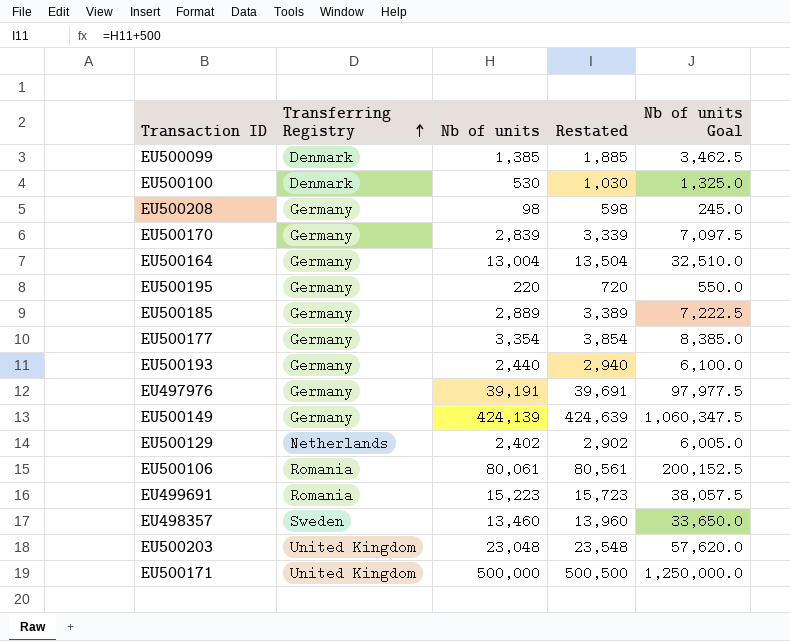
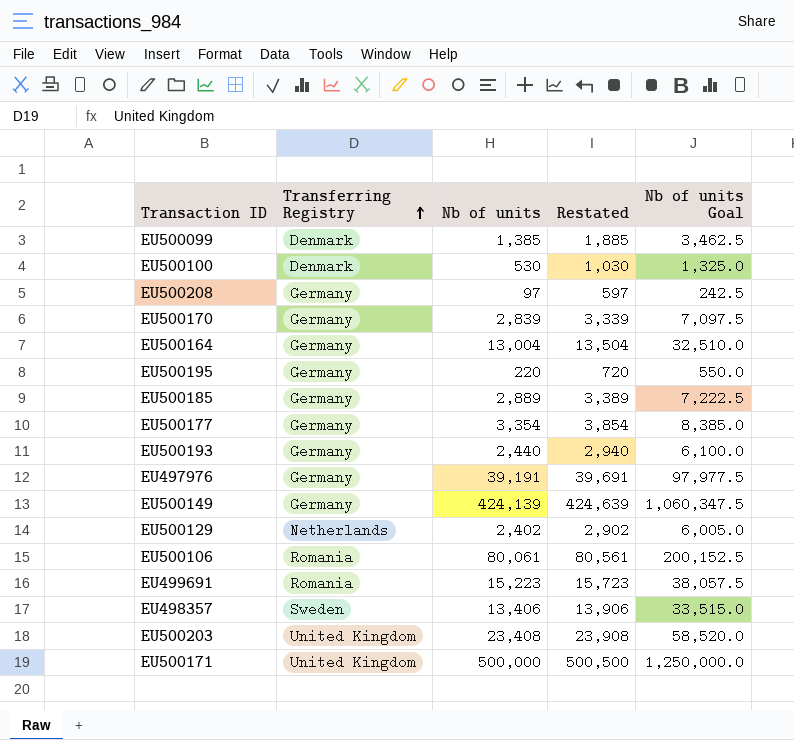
EU500208 | Nb of units: 98 -> 97
EU500208 | Restated: 598 -> 597
EU500208 | Nb of units Goal: 245.0 -> 242.5
EU498357 | Nb of units: 13,460 -> 13,406
EU498357 | Restated: 13,960 -> 13,906
EU498357 | Nb of units Goal: 33,650.0 -> 33,515.0
EU500203 | Nb of units: 23,048 -> 23,408
EU500203 | Restated: 23,548 -> 23,908
EU500203 | Nb of units Goal: 57,620.0 -> 58,520.0

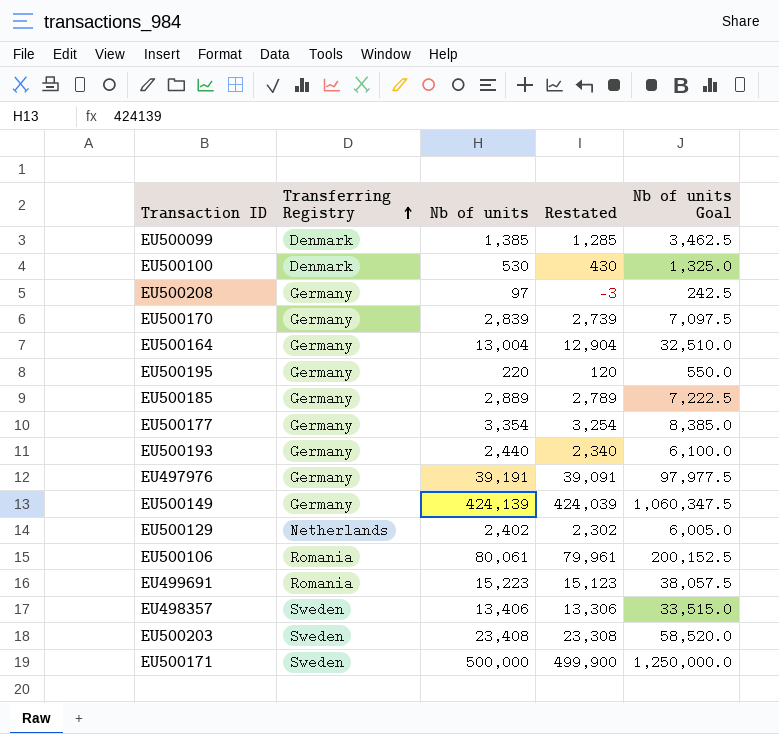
column Restated | formula: [Nb of units] + 500 -> [Nb of units] - 100
EU500203 | Transferring Registry: United Kingdom -> Sweden
EU500171 | Transferring Registry: United Kingdom -> Sweden

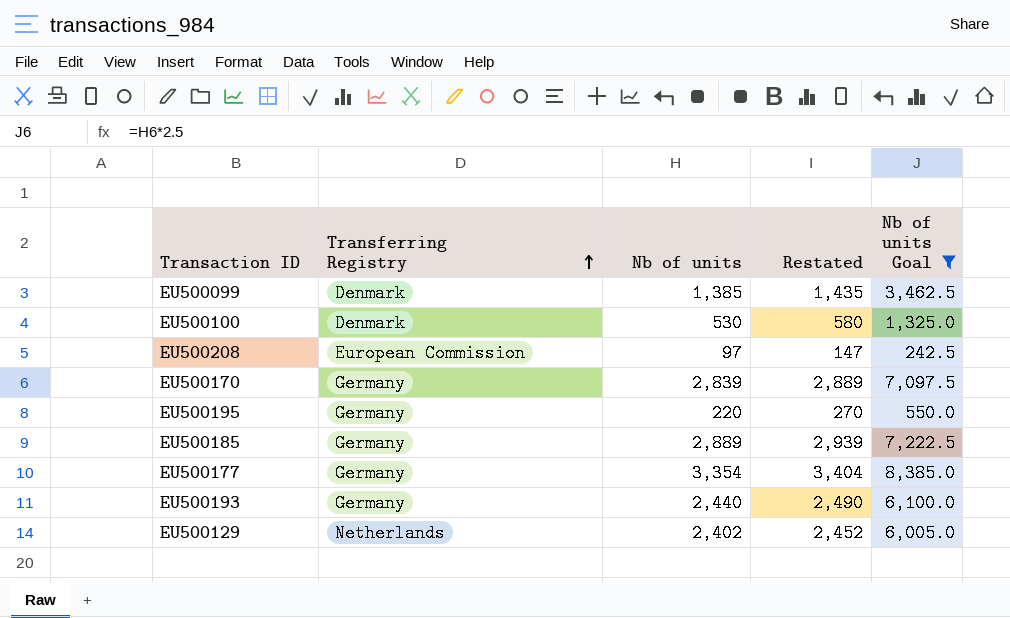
filter: none -> Nb of units Goal <= 8,385.0
column Restated | formula: [Nb of units] - 100 -> [Nb of units] + 50
EU500208 | Transferring Registry: Germany -> European Commission

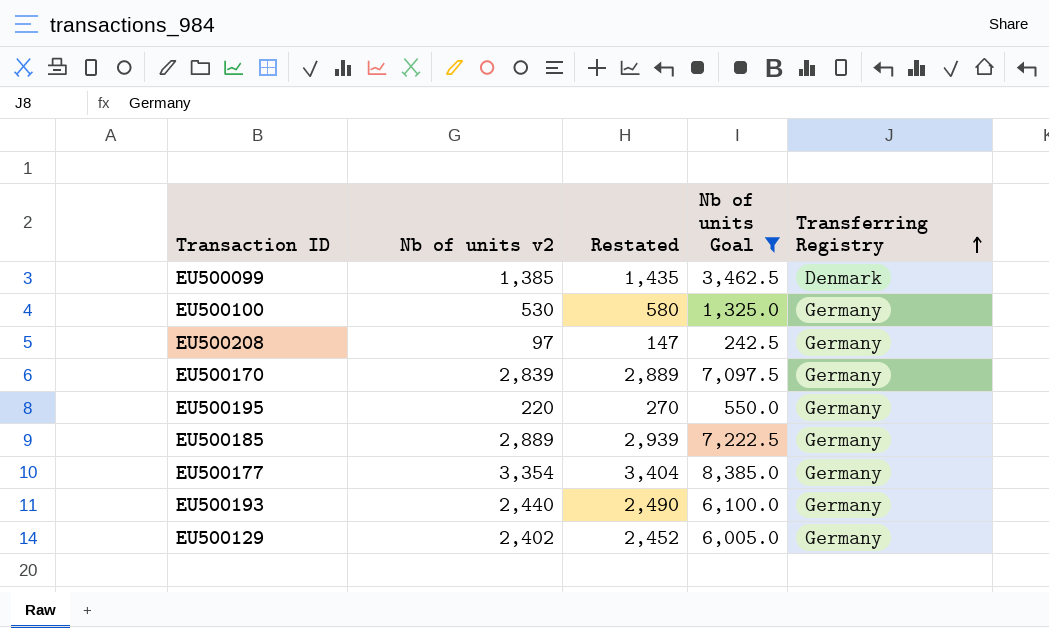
column name: Nb of units -> Nb of units v2
column Transferring Registry | position: 2 -> 5
EU500100 | Transferring Registry: Denmark -> Germany
EU500208 | Transferring Registry: European Commission -> Germany
EU500129 | Transferring Registry: Netherlands -> Germany

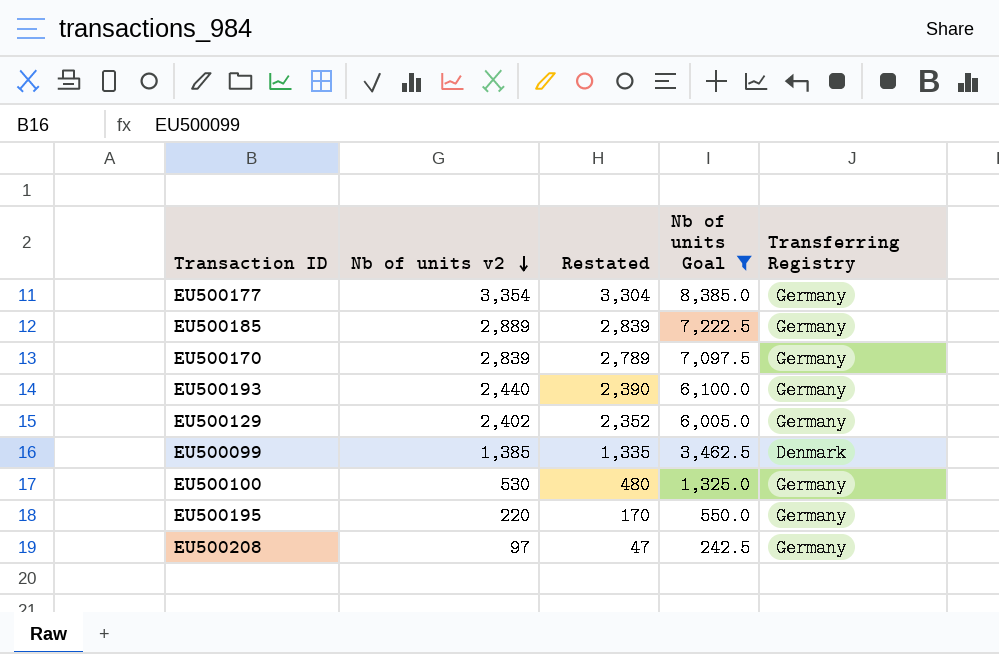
row order: Transferring Registry ascending -> Nb of units v2 descending
column Restated | formula: [Nb of units v2] + 50 -> [Nb of units v2] - 50

